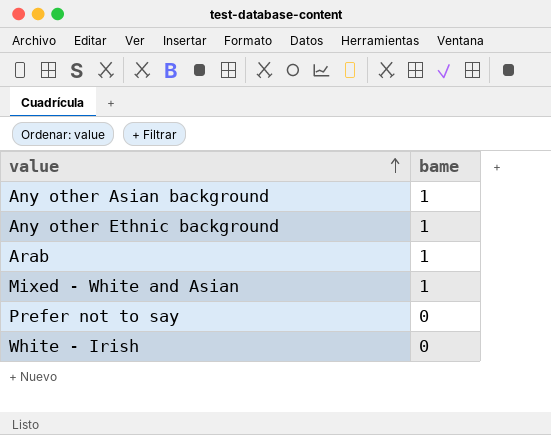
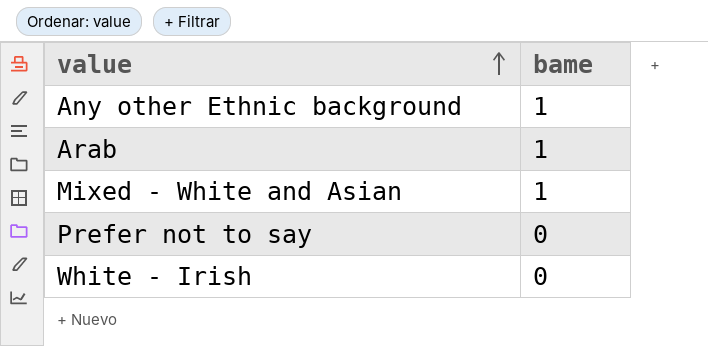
row Any other Asian background: 1 -> none

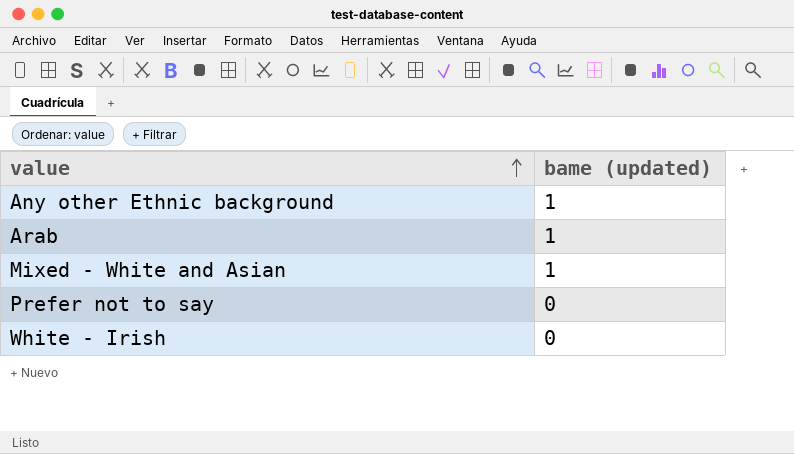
column name: bame -> bame (updated)

